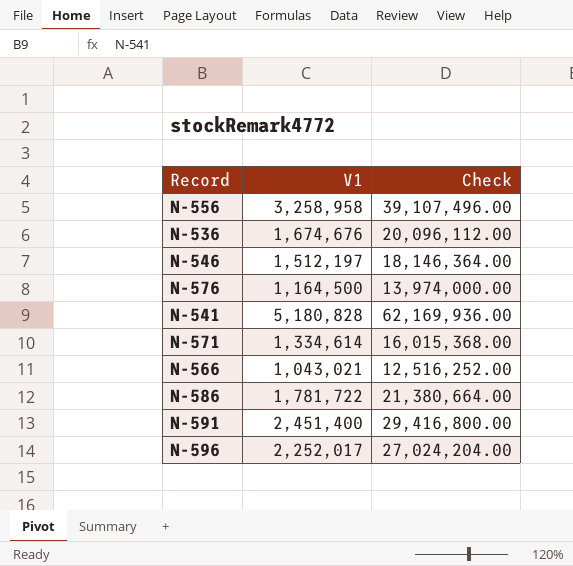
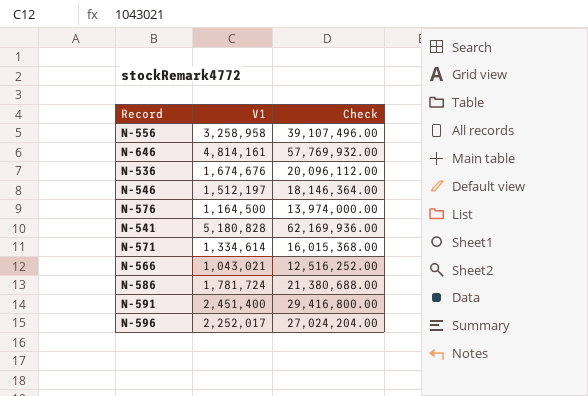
row N-646: none -> 4,814,161 | 57,769,932.00
N-586 | V1: 1,781,722 -> 1,781,724
N-586 | Check: 21,380,664.00 -> 21,380,688.00

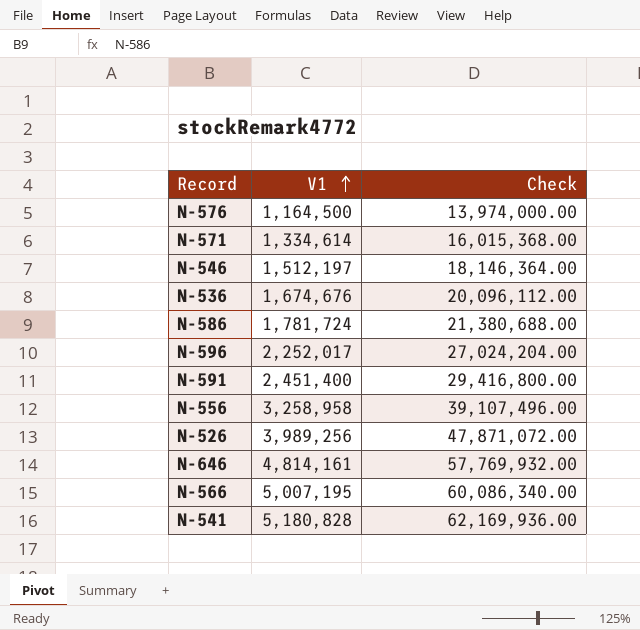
row order: none -> V1 ascending
row N-526: none -> 3,989,256 | 47,871,072.00
N-566 | V1: 1,043,021 -> 5,007,195
N-566 | Check: 12,516,252.00 -> 60,086,340.00

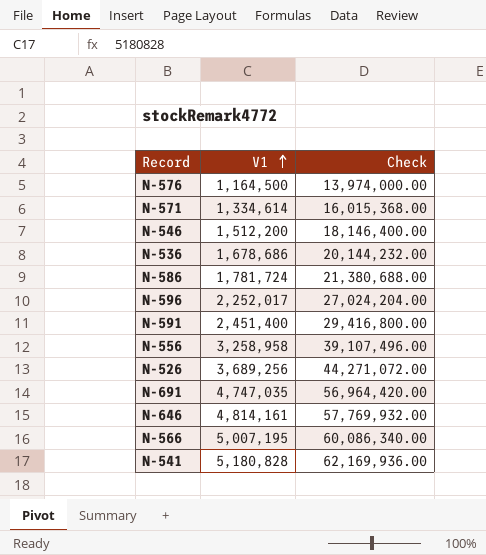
N-546 | V1: 1,512,197 -> 1,512,200
N-546 | Check: 18,146,364.00 -> 18,146,400.00
N-536 | V1: 1,674,676 -> 1,678,686
N-536 | Check: 20,096,112.00 -> 20,144,232.00
N-526 | V1: 3,989,256 -> 3,689,256
N-526 | Check: 47,871,072.00 -> 44,271,072.00
row N-691: none -> 4,747,035 | 56,964,420.00

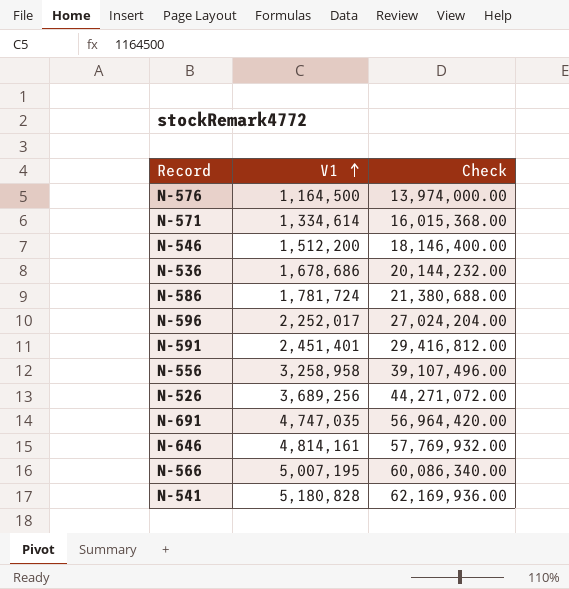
N-591 | V1: 2,451,400 -> 2,451,401
N-591 | Check: 29,416,800.00 -> 29,416,812.00

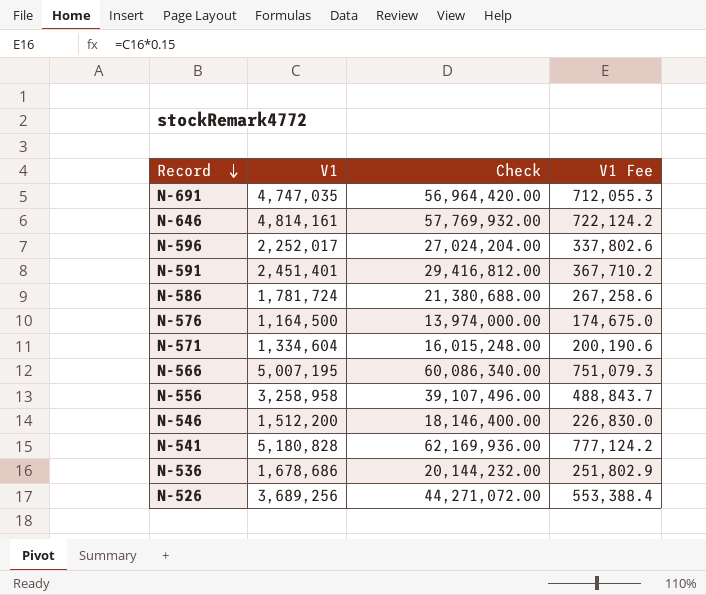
row order: V1 ascending -> Record descending
column V1 Fee | formula: none -> [V1] * 0.15
N-571 | V1: 1,334,614 -> 1,334,604
N-571 | Check: 16,015,368.00 -> 16,015,248.00

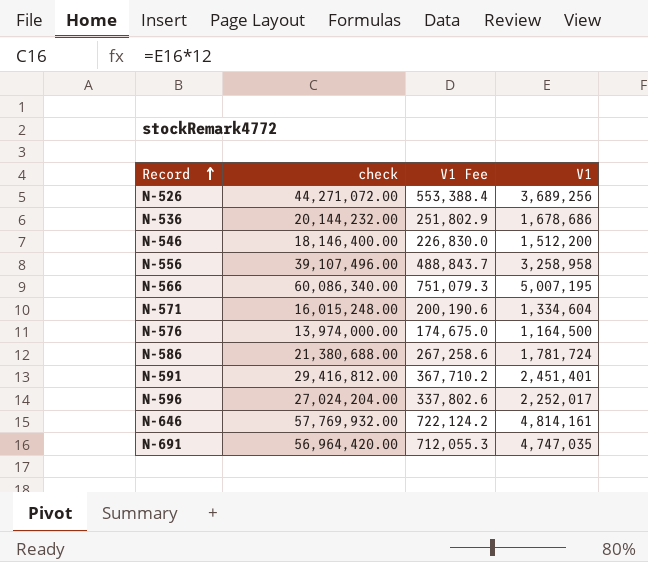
row order: Record descending -> Record ascending
column name: Check -> check
column V1 | position: 2 -> 4
row N-541: 5,180,828 | 62,169,936.00 | 777,124.2 -> none

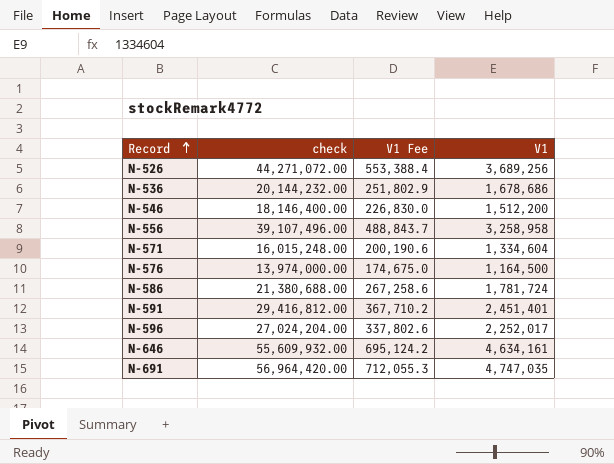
row N-566: 60,086,340.00 | 751,079.3 | 5,007,195 -> none
N-646 | check: 57,769,932.00 -> 55,609,932.00
N-646 | V1 Fee: 722,124.2 -> 695,124.2
N-646 | V1: 4,814,161 -> 4,634,161

